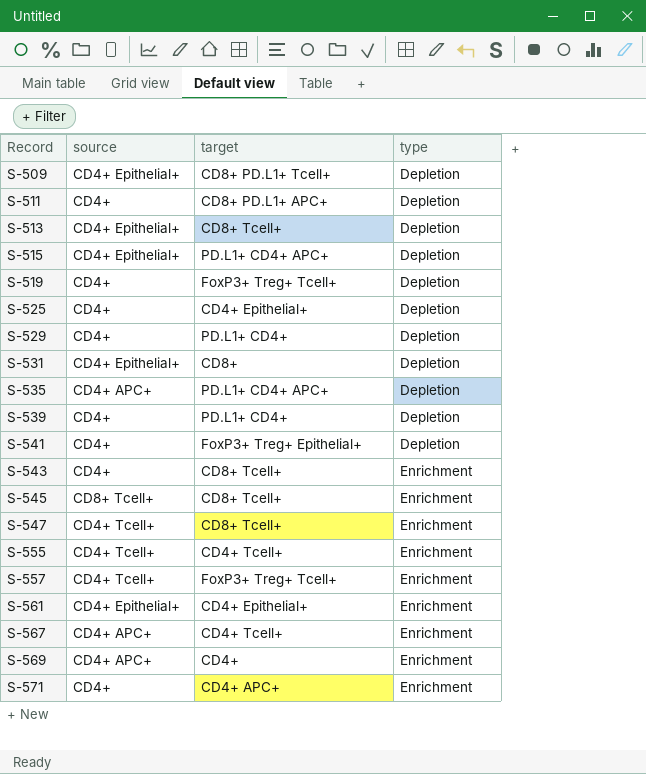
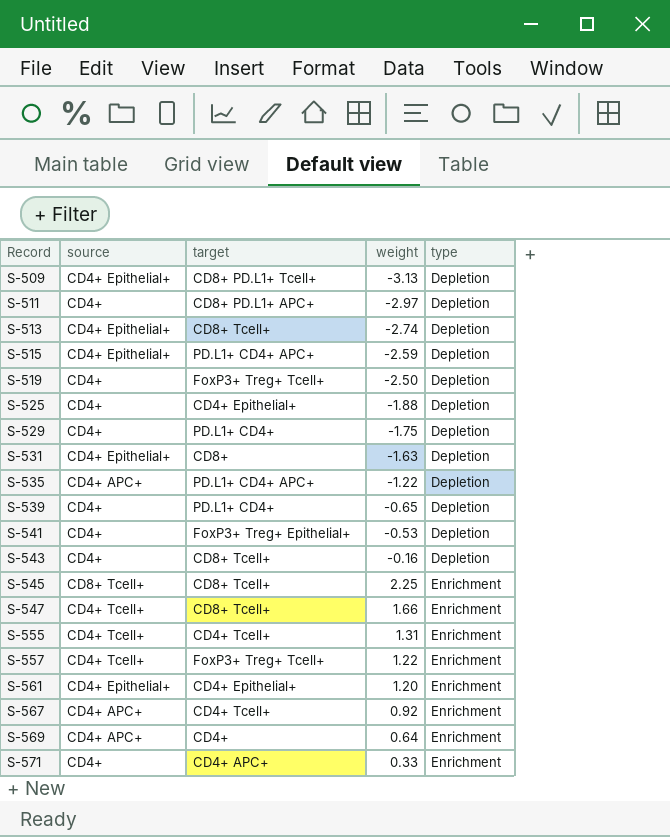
column weight | position: none -> 4
S-543 | type: Enrichment -> Depletion

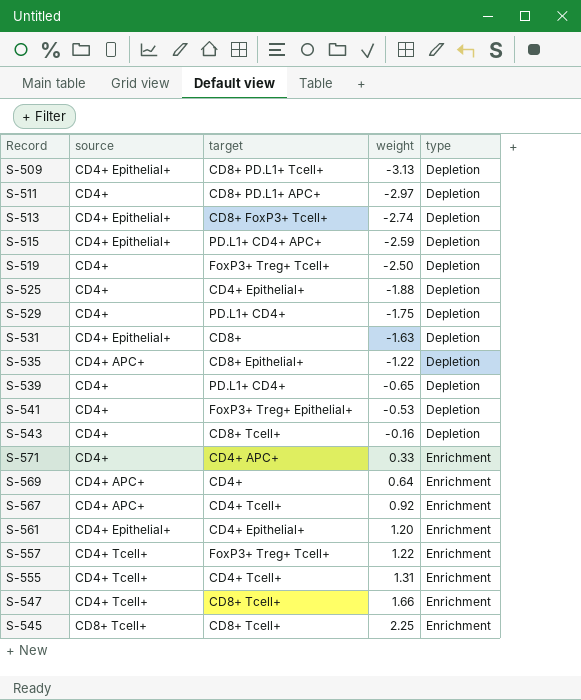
row order: Record ascending -> weight ascending
S-513 | target: CD8+ Tcell+ -> CD8+ FoxP3+ Tcell+
S-535 | target: PD.L1+ CD4+ APC+ -> CD8+ Epithelial+

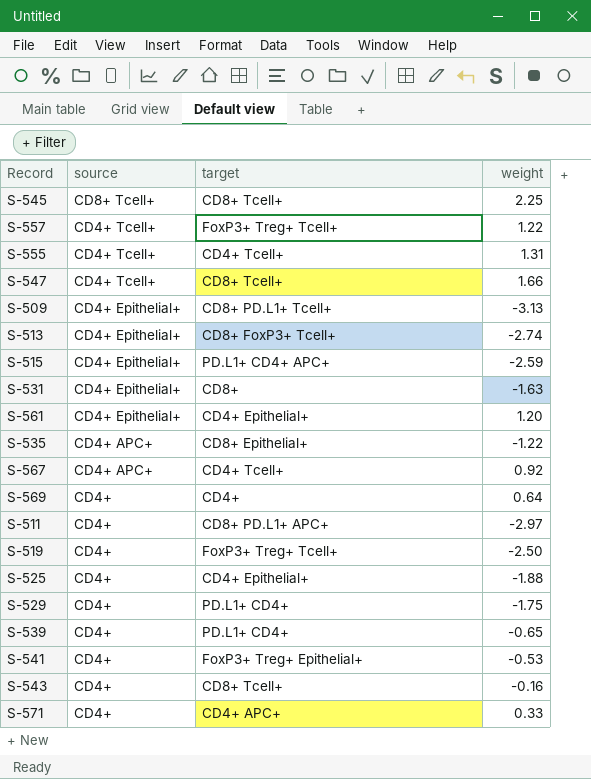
row order: weight ascending -> source descending
column type | position: 5 -> none
S-569 | source: CD4+ APC+ -> CD4+

